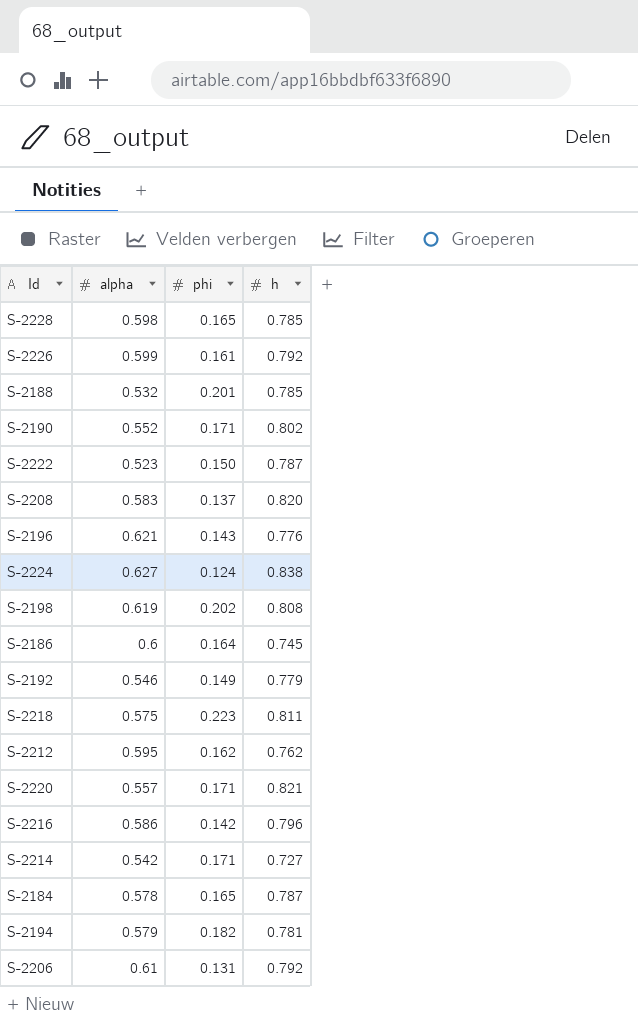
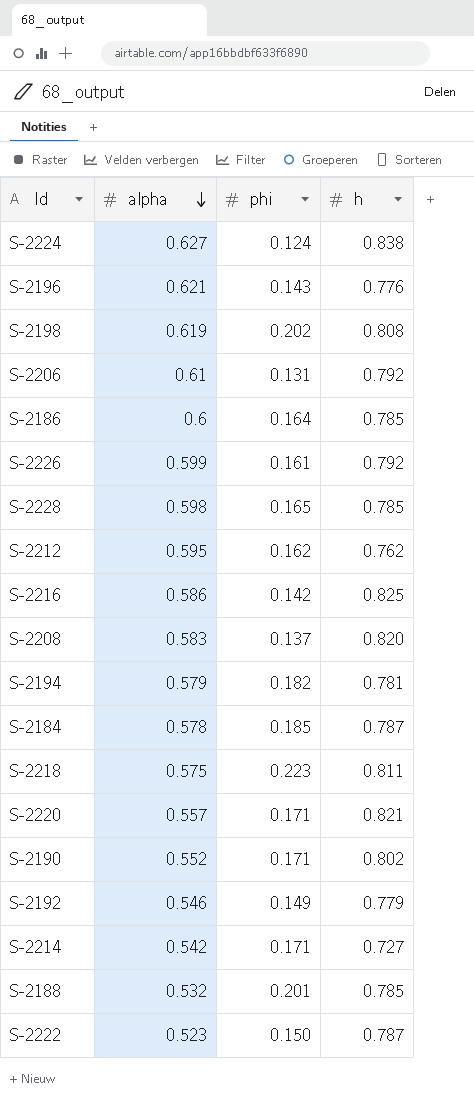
row order: none -> alpha descending
S-2186 | h: 0.745 -> 0.785
S-2216 | h: 0.796 -> 0.825
S-2184 | phi: 0.165 -> 0.185

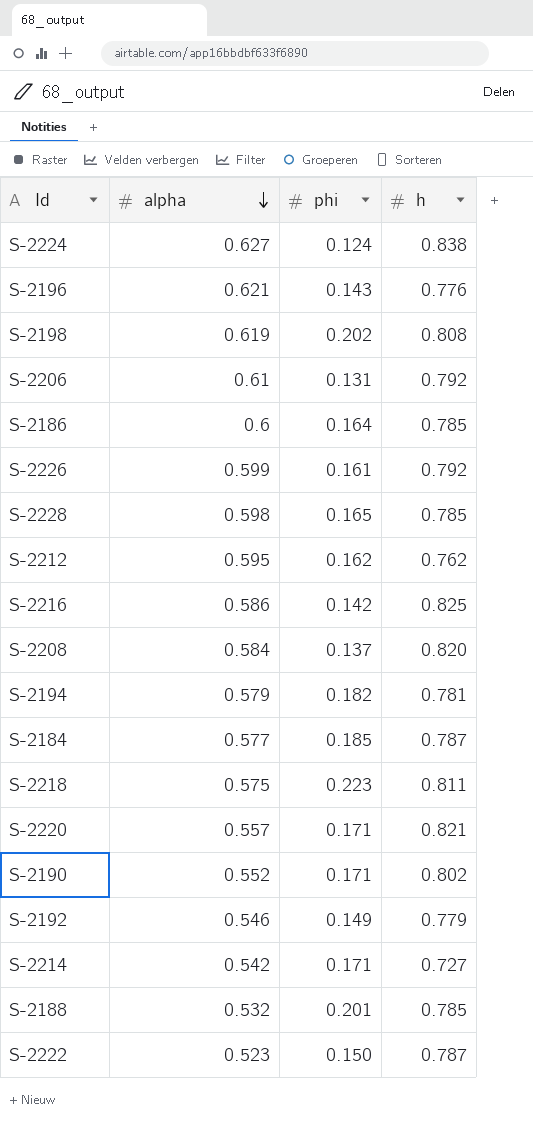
S-2208 | alpha: 0.583 -> 0.584
S-2184 | alpha: 0.578 -> 0.577

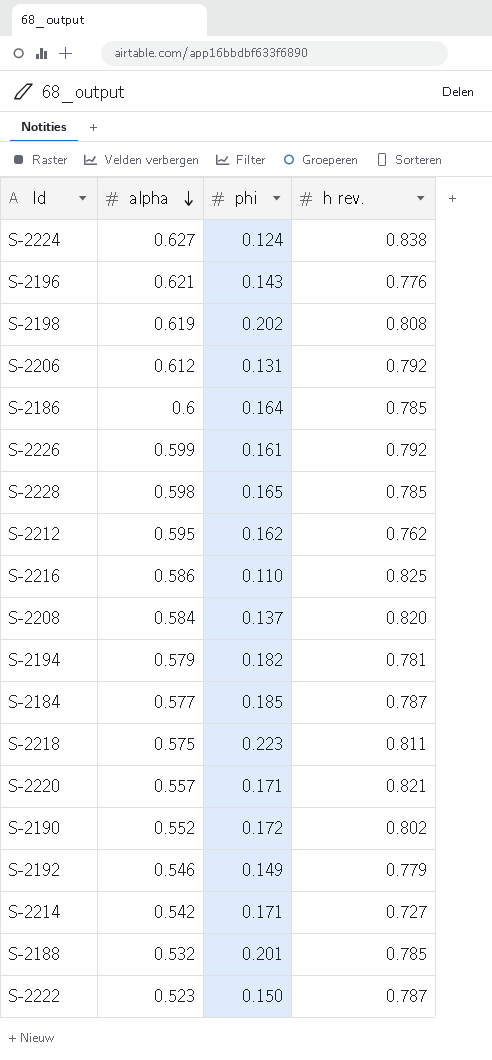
column name: h -> h rev.
S-2206 | alpha: 0.61 -> 0.612
S-2216 | phi: 0.142 -> 0.110
S-2190 | phi: 0.171 -> 0.172

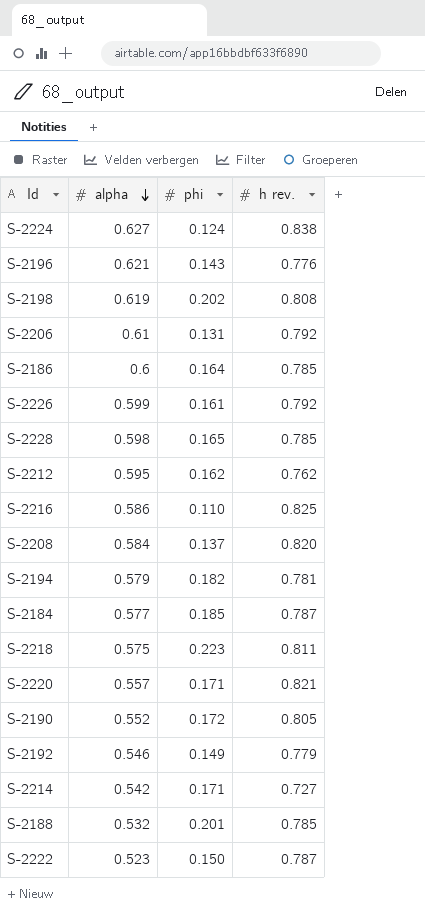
S-2206 | alpha: 0.612 -> 0.61
S-2190 | h rev.: 0.802 -> 0.805

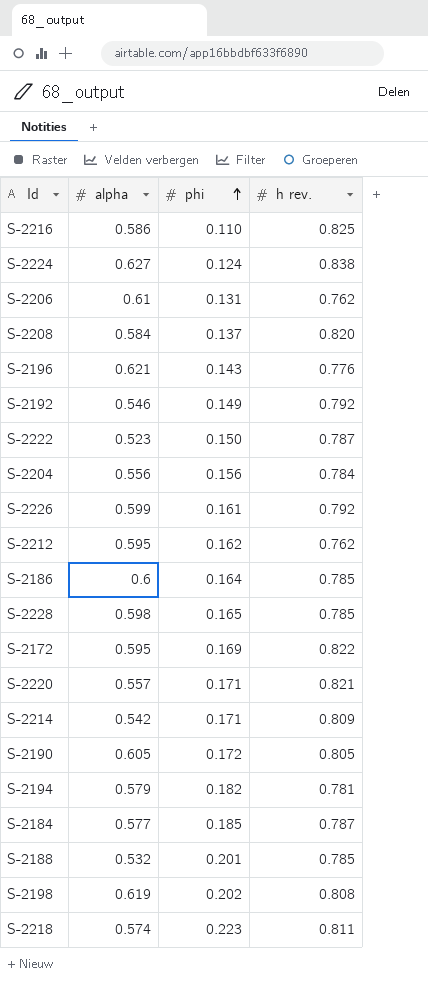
row order: alpha descending -> phi ascending
S-2206 | h rev.: 0.792 -> 0.762
S-2192 | h rev.: 0.779 -> 0.792
row S-2204: none -> 0.556 | 0.156 | 0.784
row S-2172: none -> 0.595 | 0.169 | 0.822
S-2214 | h rev.: 0.727 -> 0.809
S-2190 | alpha: 0.552 -> 0.605
S-2218 | alpha: 0.575 -> 0.574

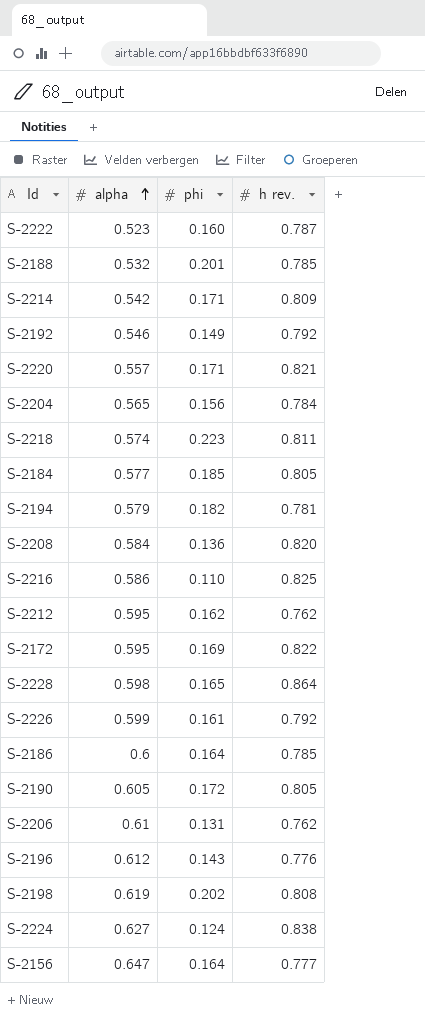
row order: phi ascending -> alpha ascending
S-2222 | phi: 0.150 -> 0.160
S-2204 | alpha: 0.556 -> 0.565
S-2184 | h rev.: 0.787 -> 0.805
S-2208 | phi: 0.137 -> 0.136
S-2228 | h rev.: 0.785 -> 0.864
S-2196 | alpha: 0.621 -> 0.612
row S-2156: none -> 0.647 | 0.164 | 0.777

